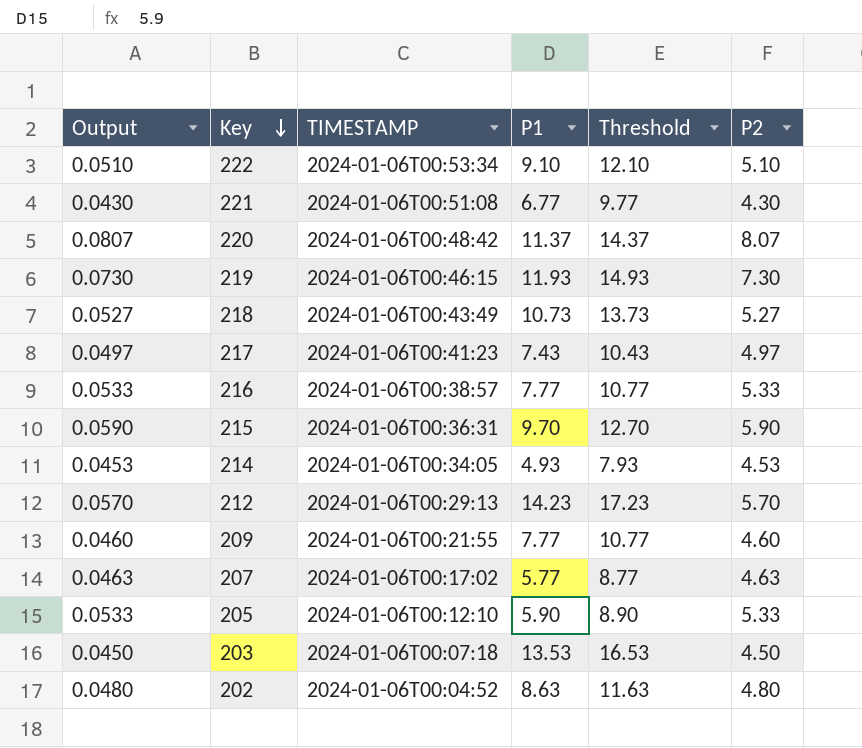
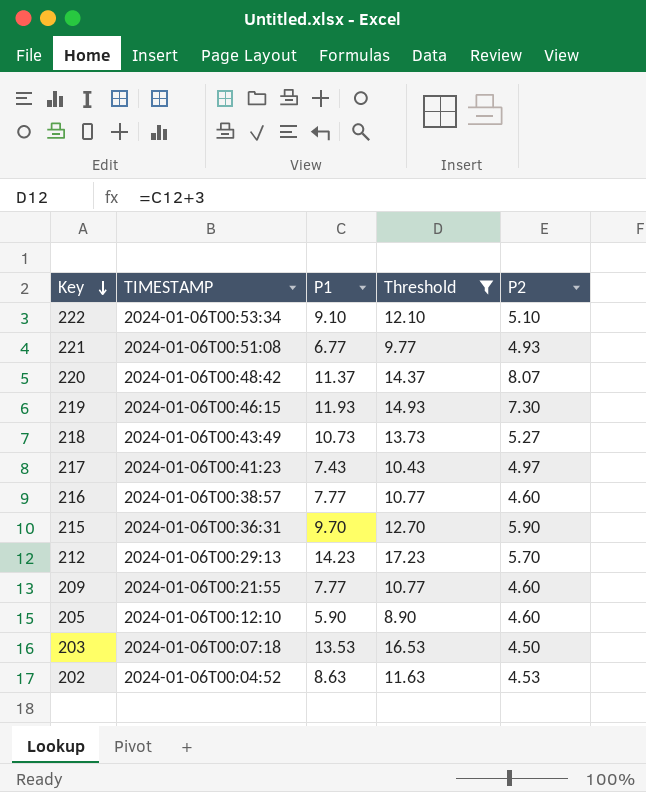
filter: none -> Threshold >= 8.90
column Output | formula: [P2] * 0.01 -> none
221 | P2: 4.30 -> 4.93
216 | P2: 5.33 -> 4.60
205 | P2: 5.33 -> 4.60
202 | P2: 4.80 -> 4.53

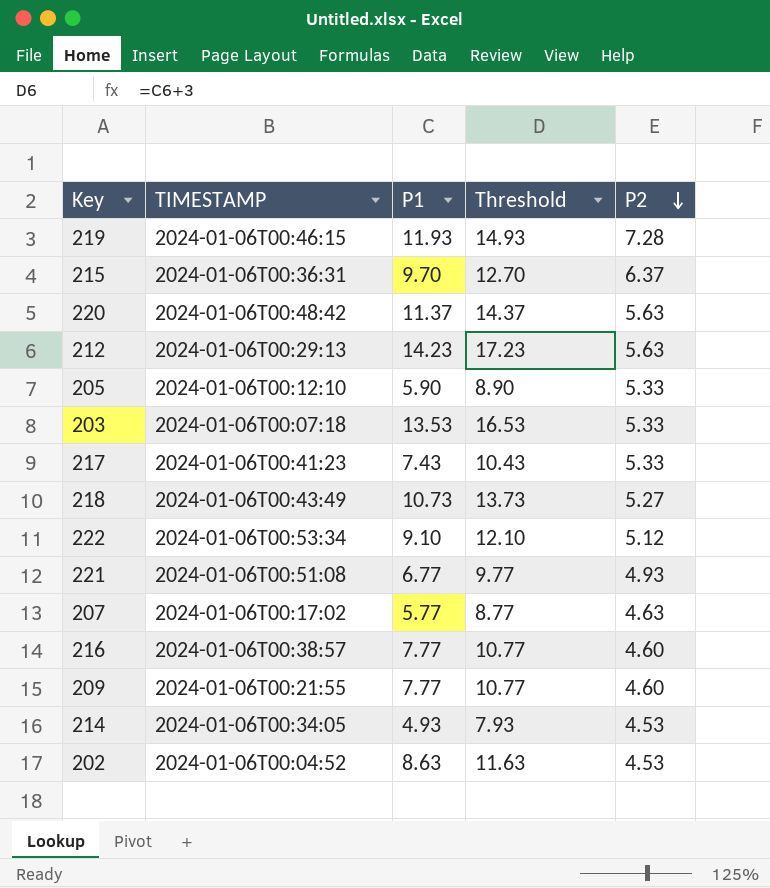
filter: Threshold >= 8.90 -> none
row order: Key descending -> P2 descending
219 | P2: 7.30 -> 7.28
215 | P2: 5.90 -> 6.37
220 | P2: 8.07 -> 5.63
212 | P2: 5.70 -> 5.63
205 | P2: 4.60 -> 5.33
203 | P2: 4.50 -> 5.33
217 | P2: 4.97 -> 5.33
222 | P2: 5.10 -> 5.12

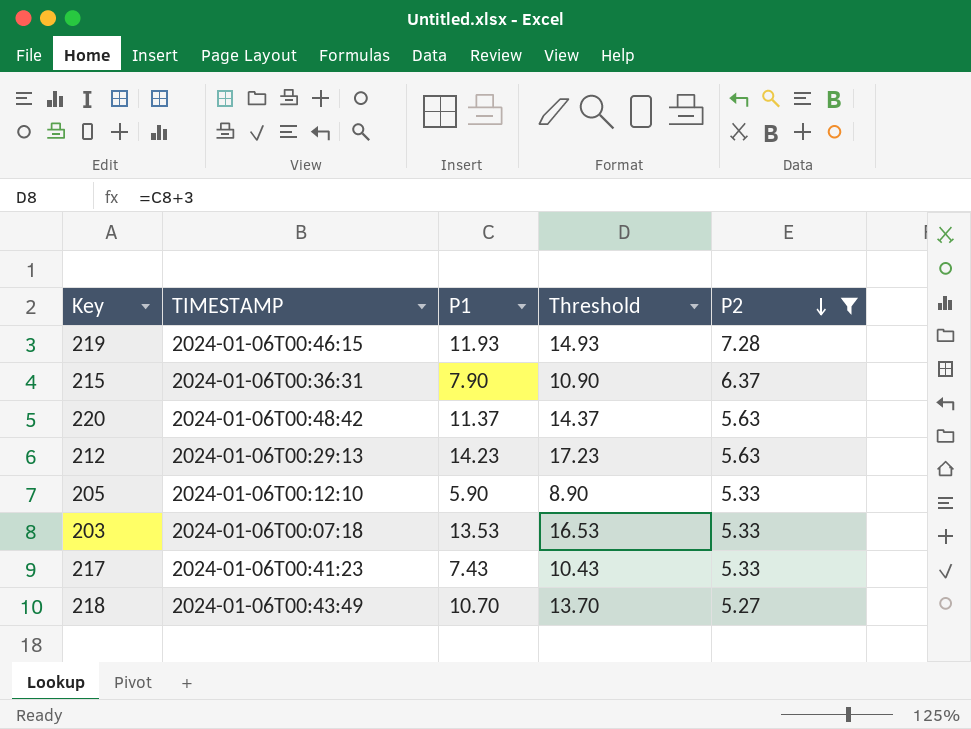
filter: none -> P2 >= 5.27
215 | P1: 9.70 -> 7.90
215 | Threshold: 12.70 -> 10.90
218 | P1: 10.73 -> 10.70
218 | Threshold: 13.73 -> 13.70

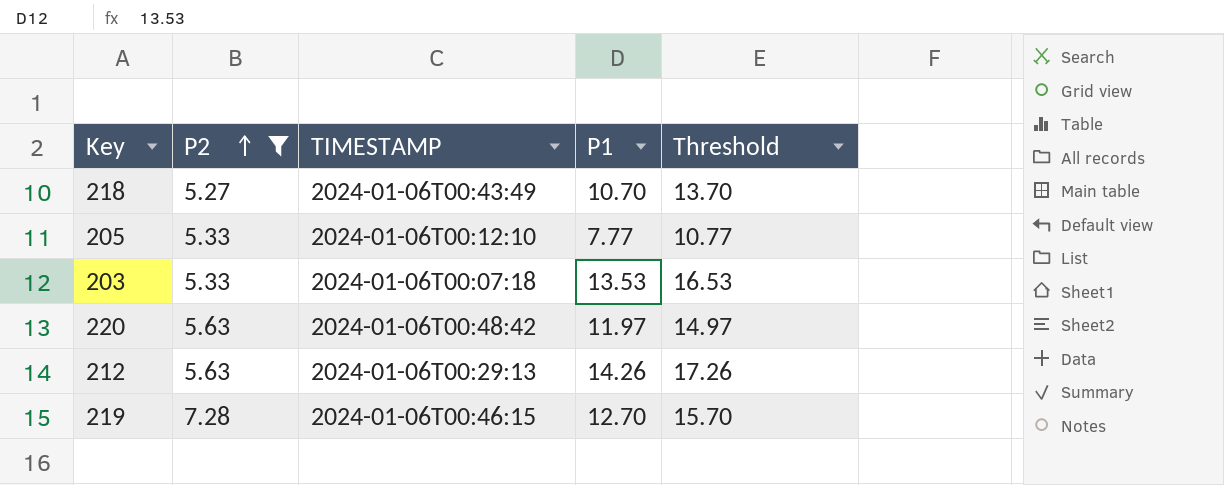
row order: P2 descending -> P2 ascending
column P2 | position: 5 -> 2
row 215: 2024-01-06T00:36:31 | 7.90 | 10.90 | 6.37 -> none
row 217: 2024-01-06T00:41:23 | 7.43 | 10.43 | 5.33 -> none
205 | P1: 5.90 -> 7.77
205 | Threshold: 8.90 -> 10.77
220 | P1: 11.37 -> 11.97
220 | Threshold: 14.37 -> 14.97
212 | P1: 14.23 -> 14.26
212 | Threshold: 17.23 -> 17.26
219 | P1: 11.93 -> 12.70
219 | Threshold: 14.93 -> 15.70

